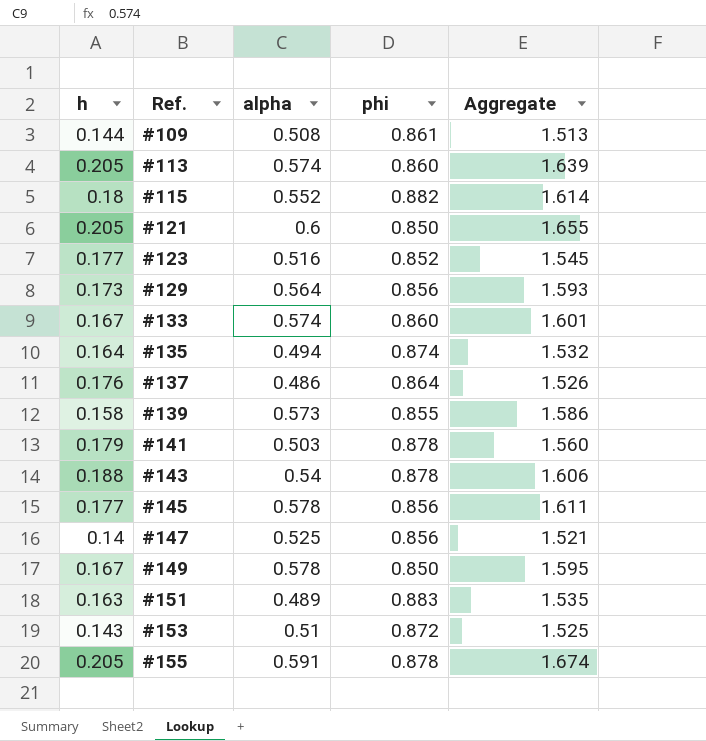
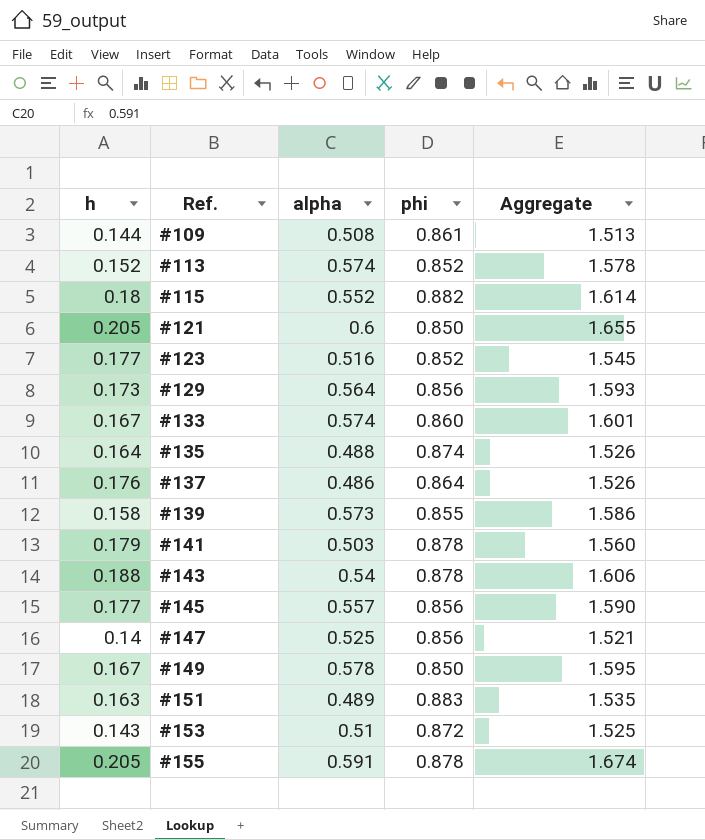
#113 | h: 0.205 -> 0.152
#113 | phi: 0.860 -> 0.852
#113 | Aggregate: 1.639 -> 1.578
#135 | alpha: 0.494 -> 0.488
#135 | Aggregate: 1.532 -> 1.526
#145 | alpha: 0.578 -> 0.557
#145 | Aggregate: 1.611 -> 1.590

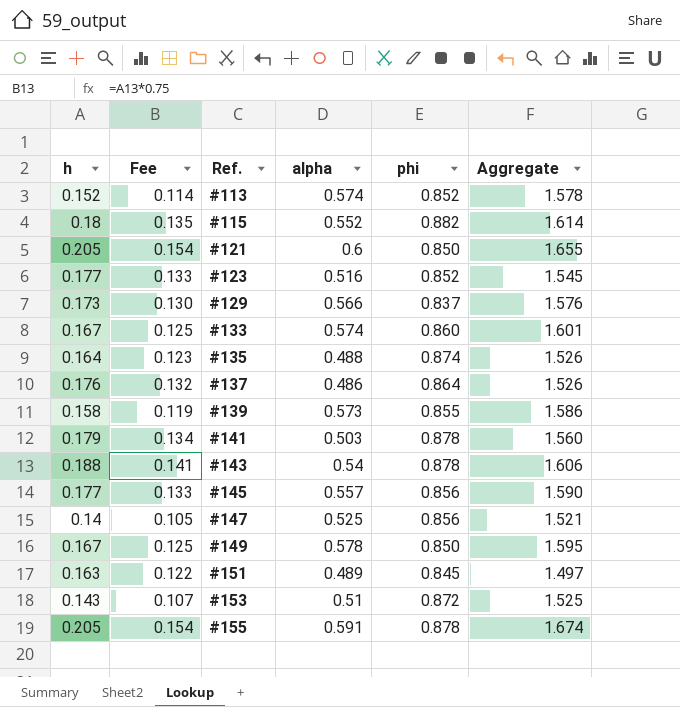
column Fee | formula: none -> [h] * 0.75
row #109: 0.144 | 0.508 | 0.861 | 1.513 -> none
#129 | alpha: 0.564 -> 0.566
#129 | phi: 0.856 -> 0.837
#129 | Aggregate: 1.593 -> 1.576
#151 | phi: 0.883 -> 0.845
#151 | Aggregate: 1.535 -> 1.497

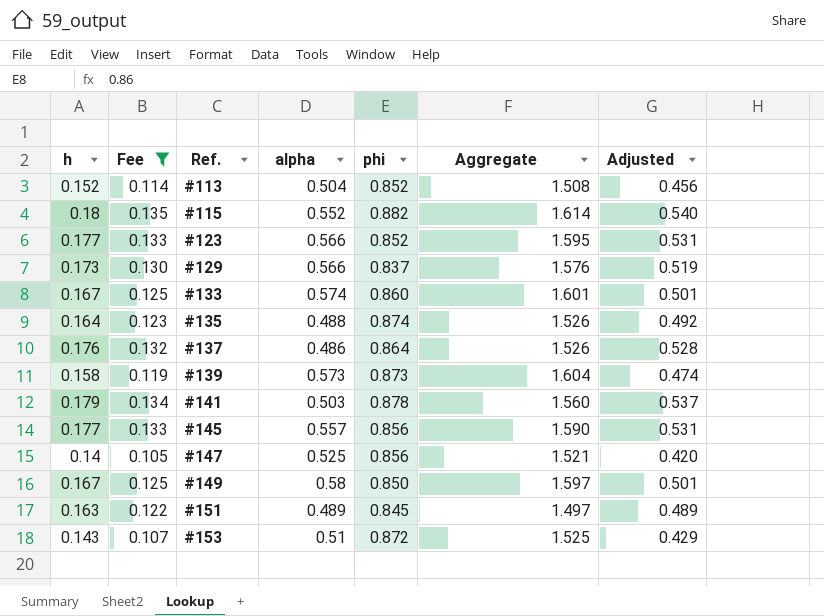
filter: none -> Fee <= 0.135
column Adjusted | formula: none -> [h] * 3
#113 | alpha: 0.574 -> 0.504
#113 | Aggregate: 1.578 -> 1.508
#123 | alpha: 0.516 -> 0.566
#123 | Aggregate: 1.545 -> 1.595
#139 | phi: 0.855 -> 0.873
#139 | Aggregate: 1.586 -> 1.604
#149 | alpha: 0.578 -> 0.58
#149 | Aggregate: 1.595 -> 1.597

